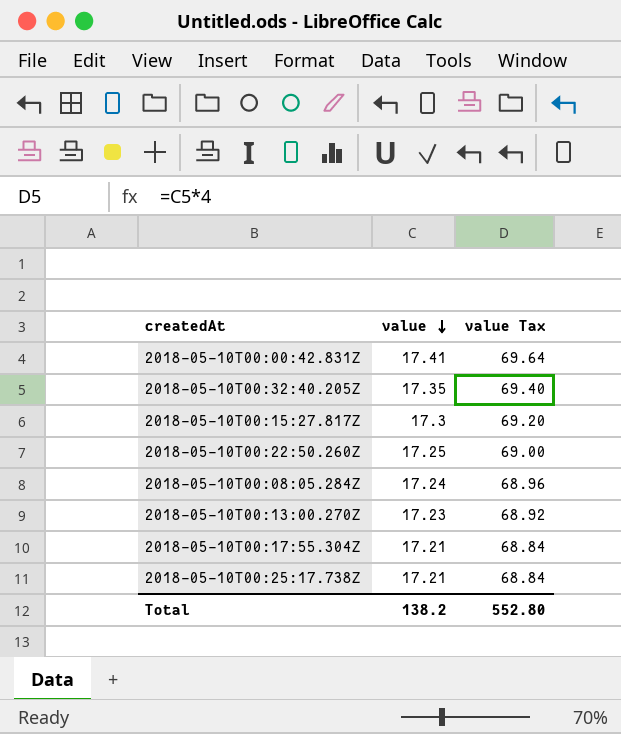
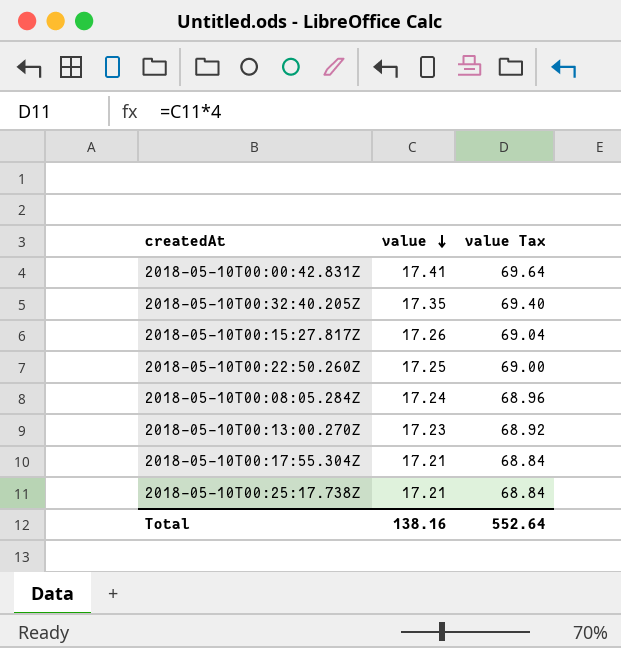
2018-05-10T00:15:27.817Z | value: 17.3 -> 17.26
2018-05-10T00:15:27.817Z | value Tax: 69.20 -> 69.04
Total | value: 138.2 -> 138.16
Total | value Tax: 552.80 -> 552.64

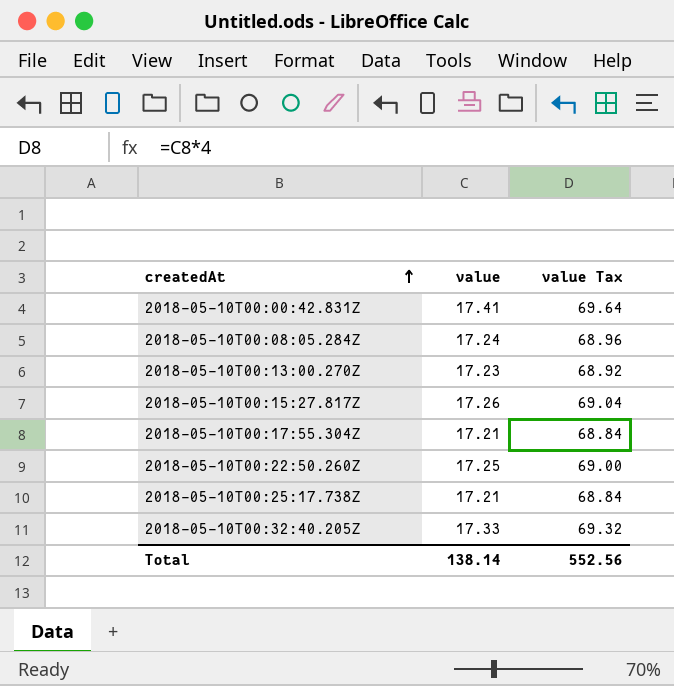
row order: value descending -> createdAt ascending
2018-05-10T00:32:40.205Z | value: 17.35 -> 17.33
2018-05-10T00:32:40.205Z | value Tax: 69.40 -> 69.32
Total | value: 138.16 -> 138.14
Total | value Tax: 552.64 -> 552.56

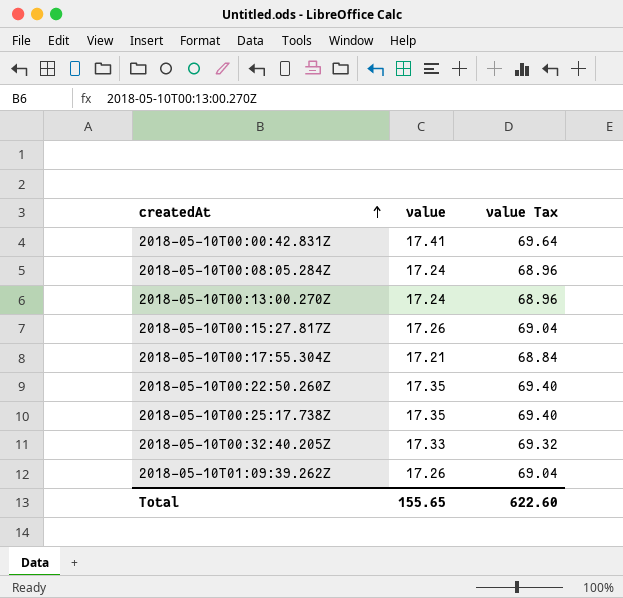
2018-05-10T00:13:00.270Z | value: 17.23 -> 17.24
2018-05-10T00:13:00.270Z | value Tax: 68.92 -> 68.96
2018-05-10T00:22:50.260Z | value: 17.25 -> 17.35
2018-05-10T00:22:50.260Z | value Tax: 69.00 -> 69.40
2018-05-10T00:25:17.738Z | value: 17.21 -> 17.35
2018-05-10T00:25:17.738Z | value Tax: 68.84 -> 69.40
row 2018-05-10T01:09:39.262Z: none -> 17.26 | 69.04
Total | value: 138.14 -> 155.65
Total | value Tax: 552.56 -> 622.60

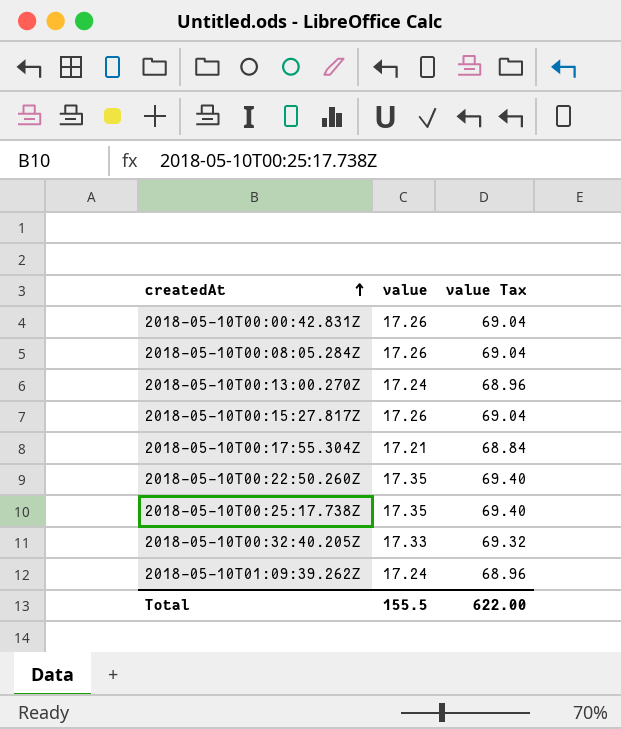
2018-05-10T00:00:42.831Z | value: 17.41 -> 17.26
2018-05-10T00:00:42.831Z | value Tax: 69.64 -> 69.04
2018-05-10T00:08:05.284Z | value: 17.24 -> 17.26
2018-05-10T00:08:05.284Z | value Tax: 68.96 -> 69.04
2018-05-10T01:09:39.262Z | value: 17.26 -> 17.24
2018-05-10T01:09:39.262Z | value Tax: 69.04 -> 68.96
Total | value: 155.65 -> 155.5
Total | value Tax: 622.60 -> 622.00

